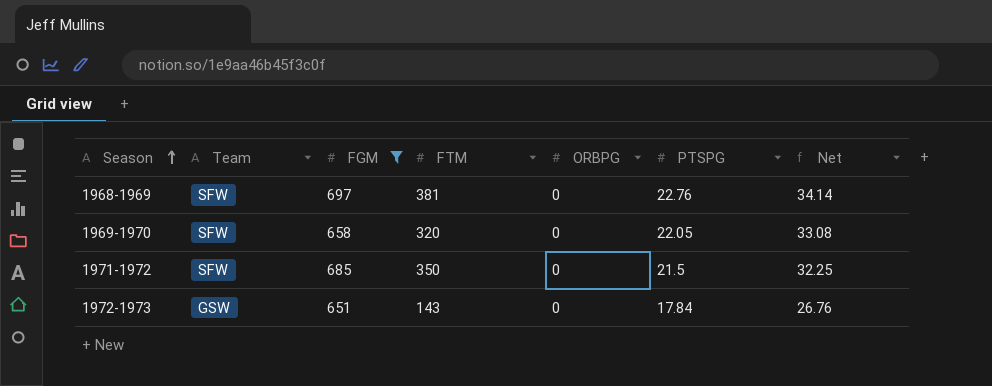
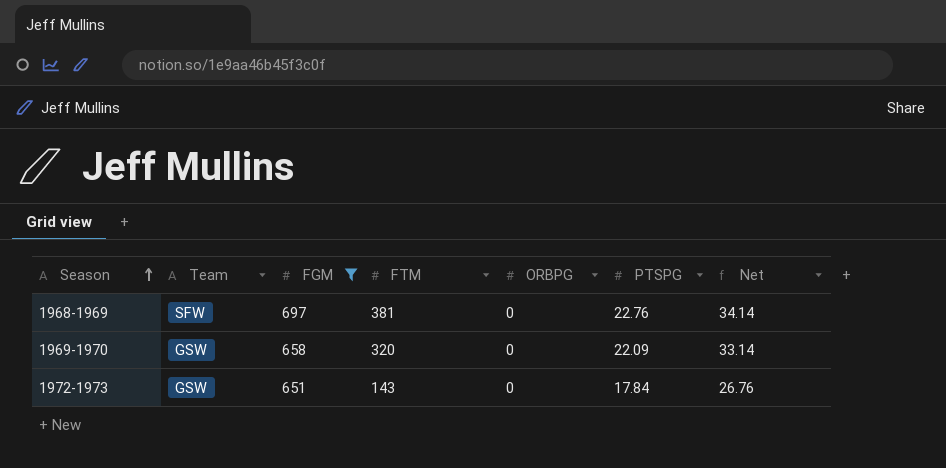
row 1971-1972: SFW | 685 | 350 | 0 | 21.5 | 32.25 -> none
1969-1970 | Team: SFW -> GSW
1969-1970 | PTSPG: 22.05 -> 22.09
1969-1970 | Net: 33.08 -> 33.14

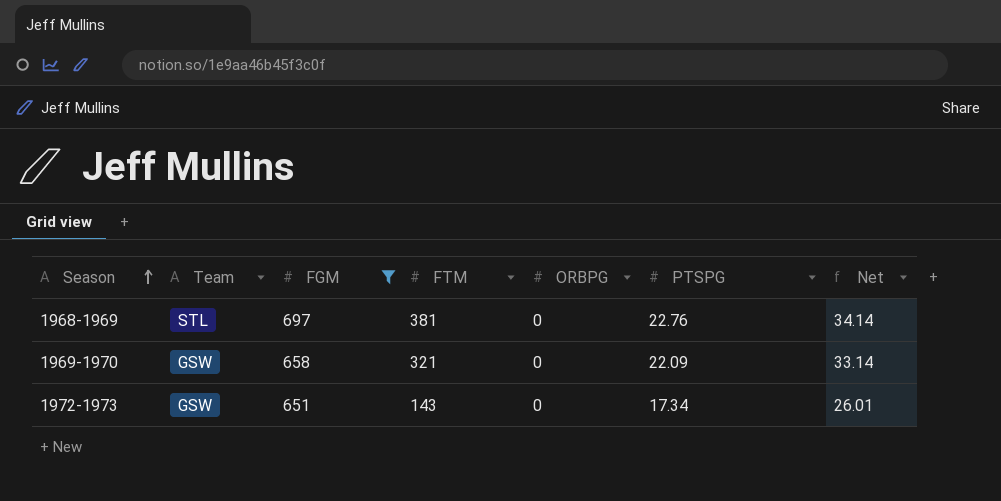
1968-1969 | Team: SFW -> STL
1969-1970 | FTM: 320 -> 321
1972-1973 | PTSPG: 17.84 -> 17.34
1972-1973 | Net: 26.76 -> 26.01

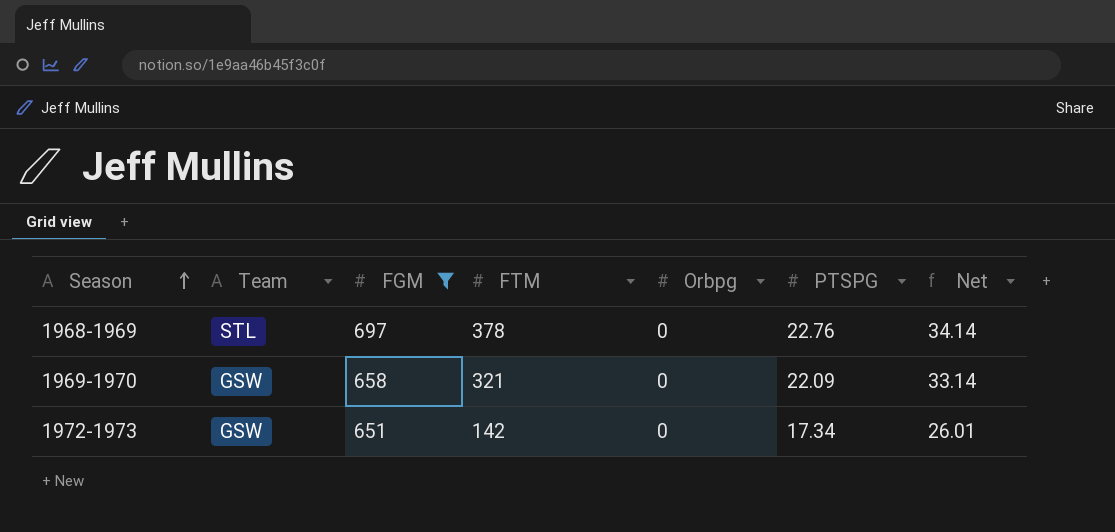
column name: ORBPG -> Orbpg
1968-1969 | FTM: 381 -> 378
1972-1973 | FTM: 143 -> 142

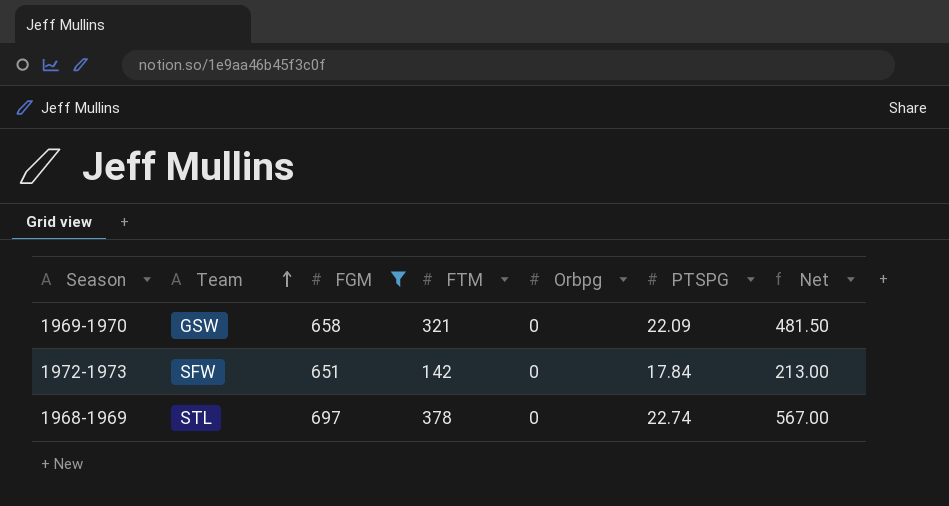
row order: Season ascending -> Team ascending
column Net | formula: [PTSPG] * 1.5 -> [FTM] * 1.5
1972-1973 | Team: GSW -> SFW
1972-1973 | PTSPG: 17.34 -> 17.84
1968-1969 | PTSPG: 22.76 -> 22.74

